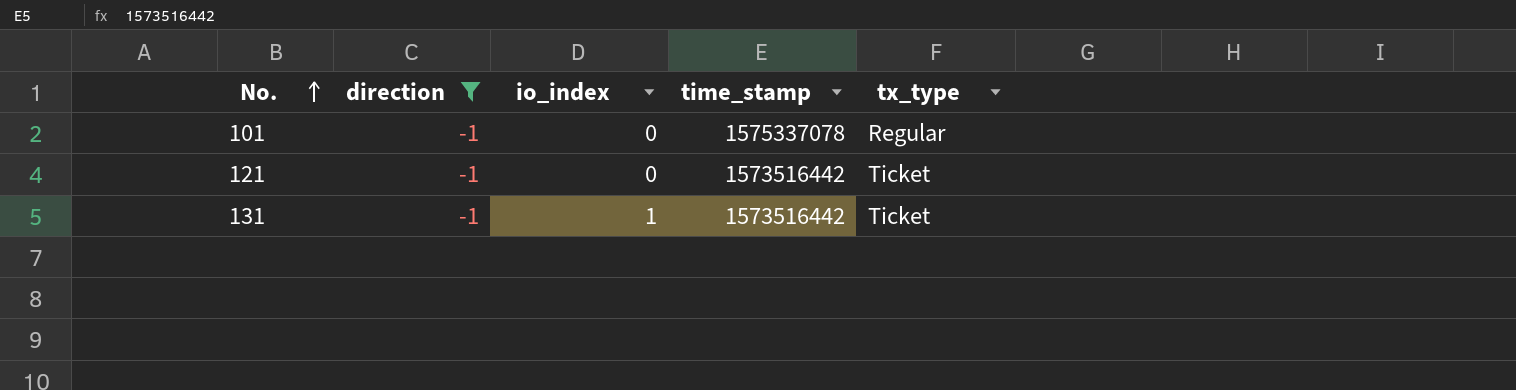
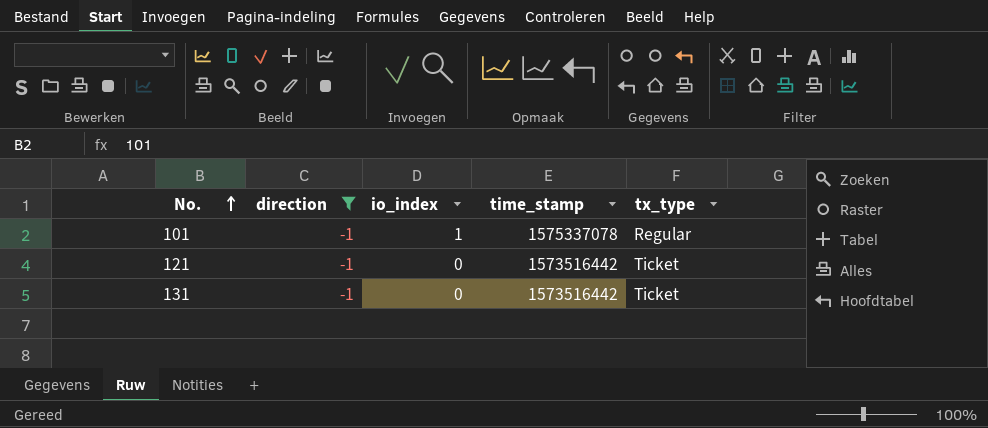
101 | io_index: 0 -> 1
131 | io_index: 1 -> 0

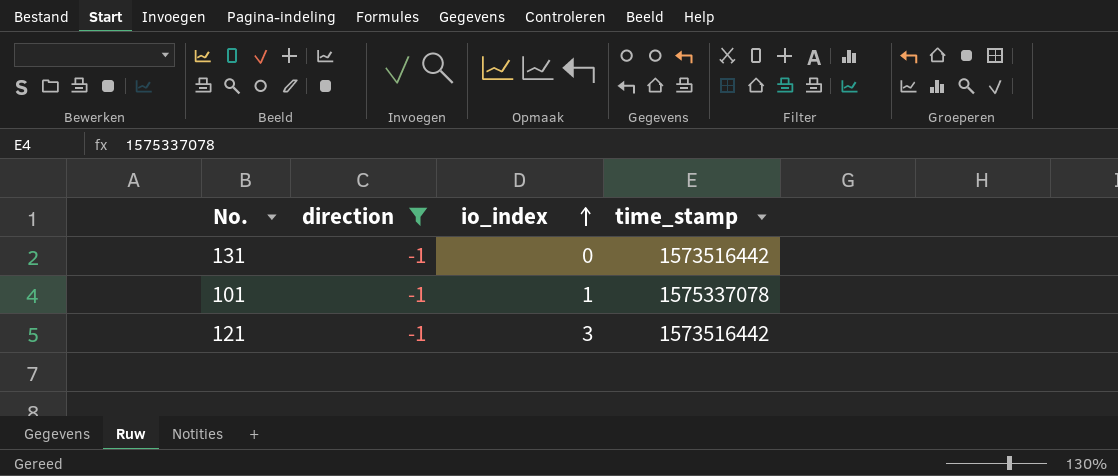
row order: No. ascending -> io_index ascending
column tx_type | position: 5 -> none
121 | io_index: 0 -> 3

